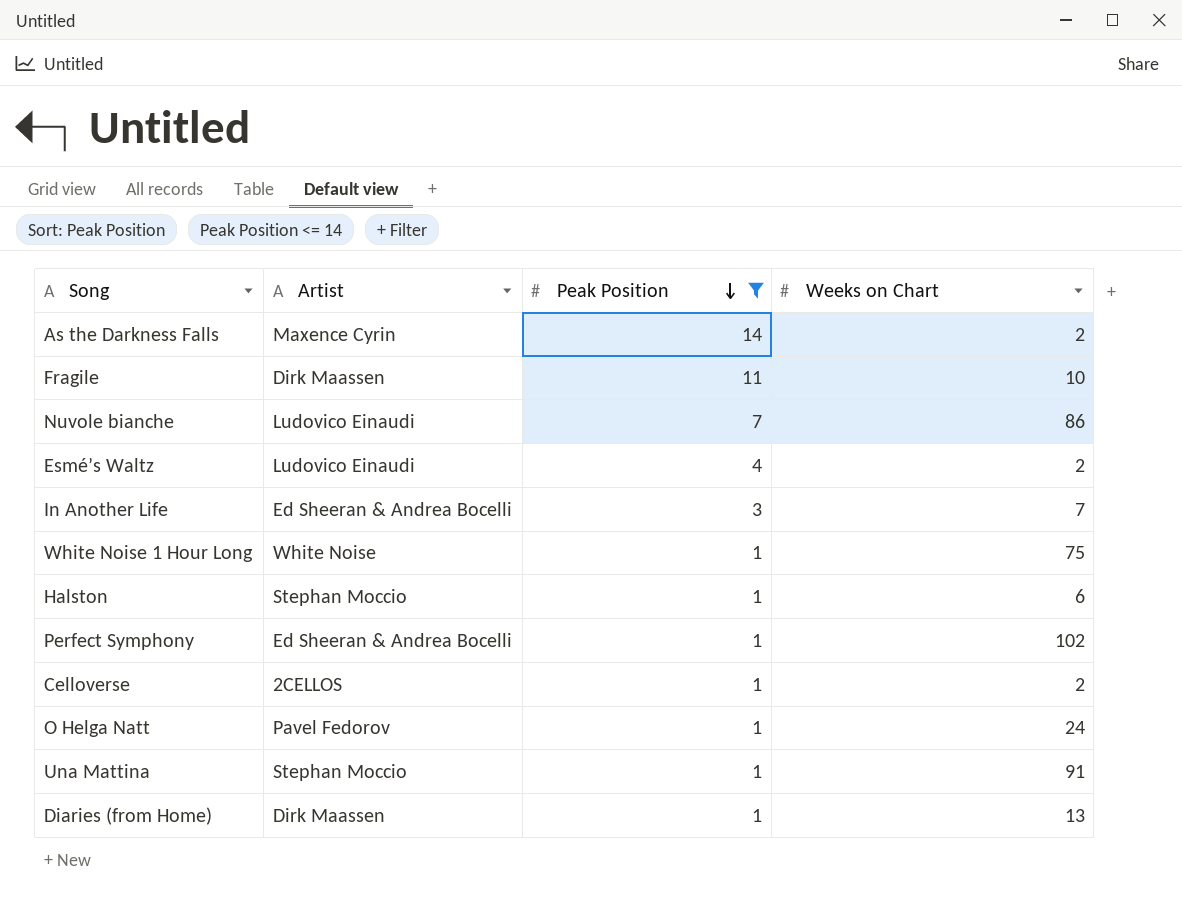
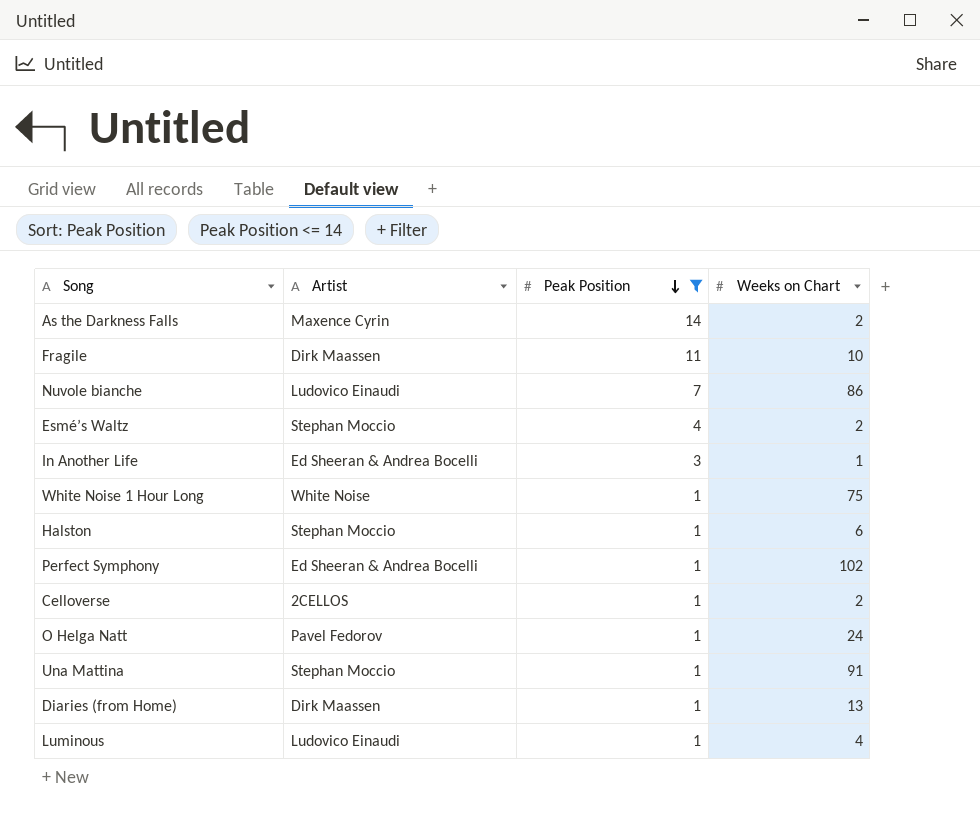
Esmé’s Waltz | Artist: Ludovico Einaudi -> Stephan Moccio
In Another Life | Weeks on Chart: 7 -> 1
row Luminous: none -> Ludovico Einaudi | 1 | 4

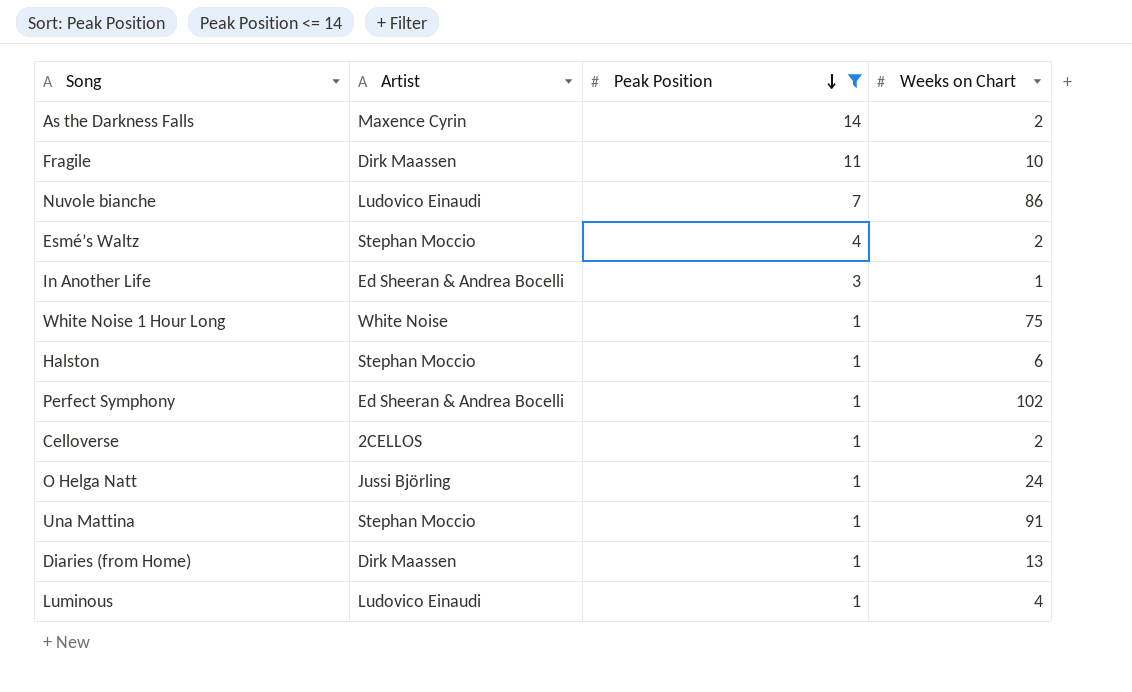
O Helga Natt | Artist: Pavel Fedorov -> Jussi Björling

